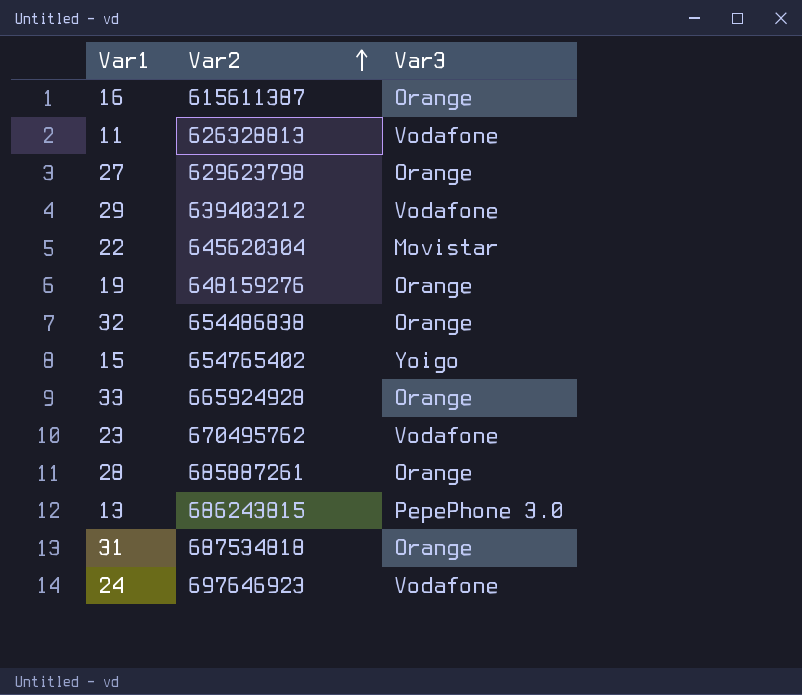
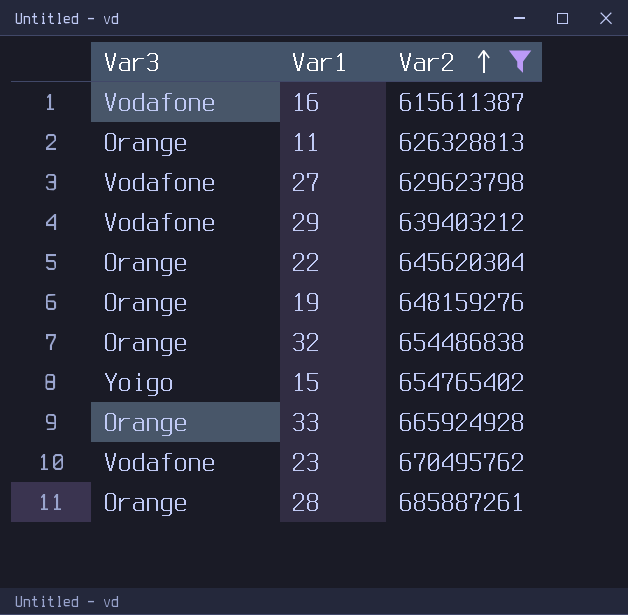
filter: none -> Var2 <= 685887261
column Var3 | position: 3 -> 1
16 | Var3: Orange -> Vodafone
11 | Var3: Vodafone -> Orange
27 | Var3: Orange -> Vodafone
22 | Var3: Movistar -> Orange

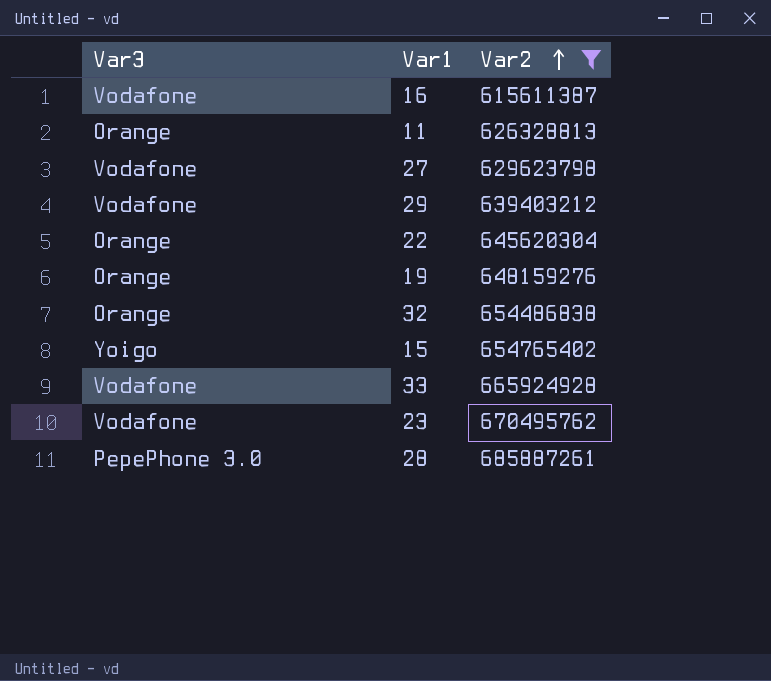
33 | Var3: Orange -> Vodafone
28 | Var3: Orange -> PepePhone 3.0

